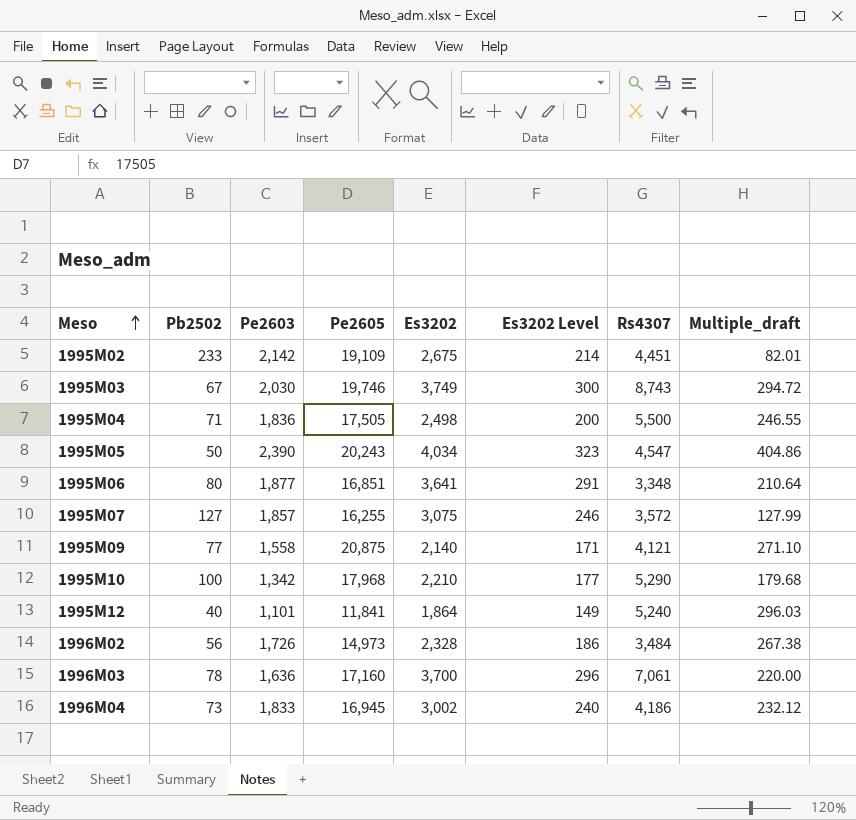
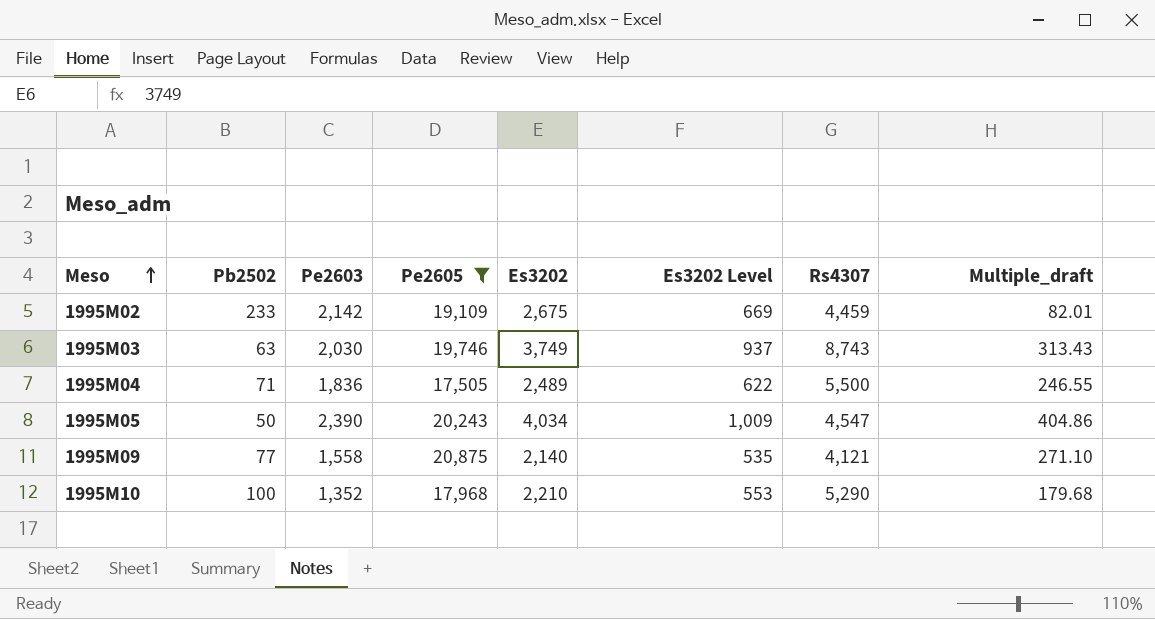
filter: none -> Pe2605 >= 17,505
column Es3202 Level | formula: [Es3202] * 0.08 -> [Es3202] * 0.25
1995M02 | Rs4307: 4,451 -> 4,459
1995M03 | Pb2502: 67 -> 63
1995M03 | Multiple_draft: 294.72 -> 313.43
1995M04 | Es3202: 2,498 -> 2,489
1995M10 | Pe2603: 1,342 -> 1,352

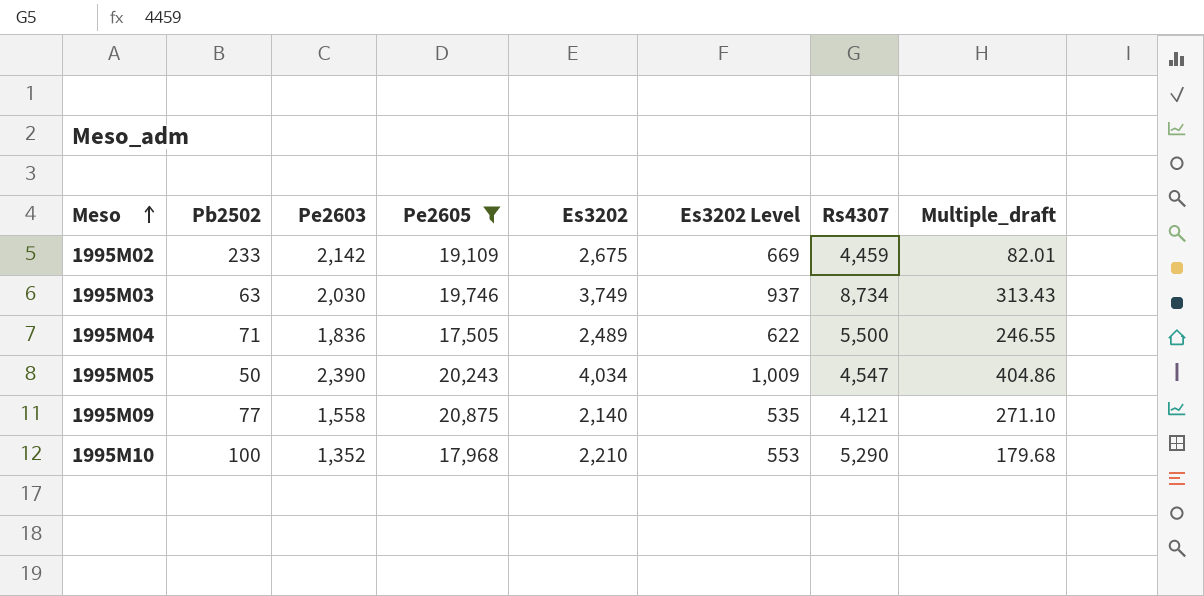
1995M03 | Rs4307: 8,743 -> 8,734

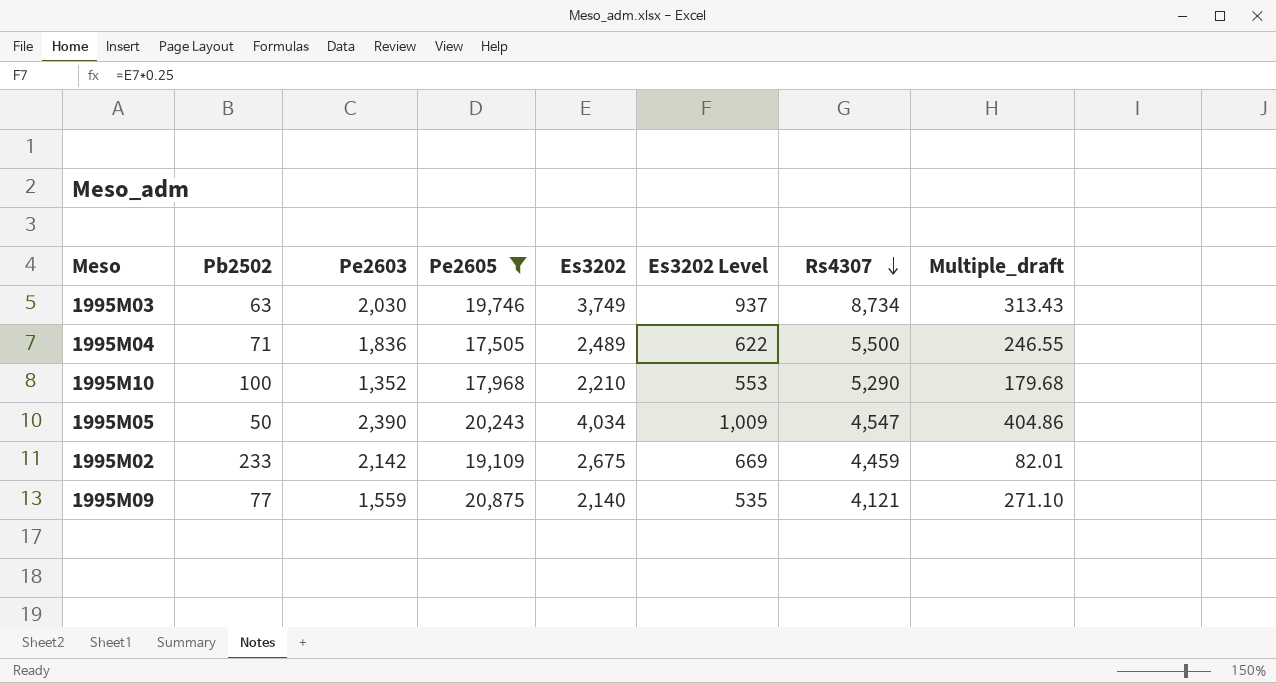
row order: Meso ascending -> Rs4307 descending
1995M09 | Pe2603: 1,558 -> 1,559

